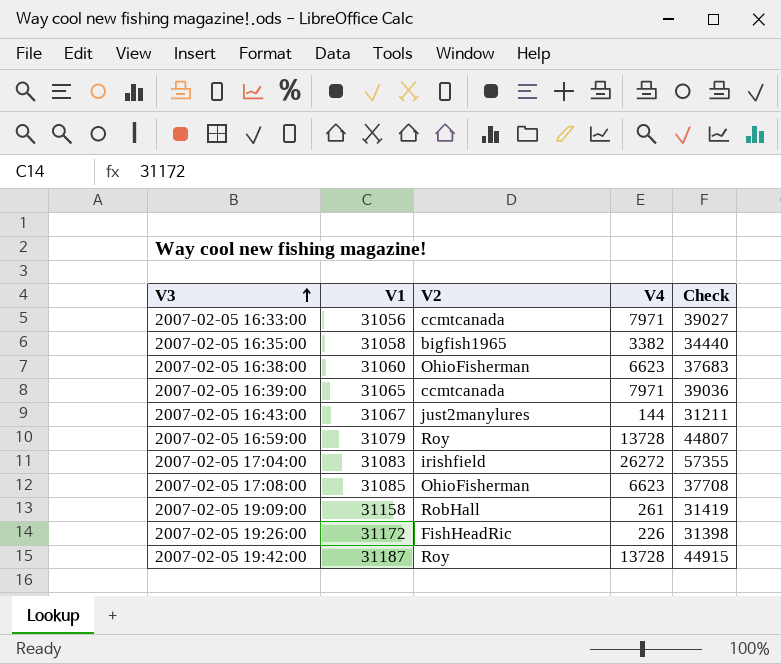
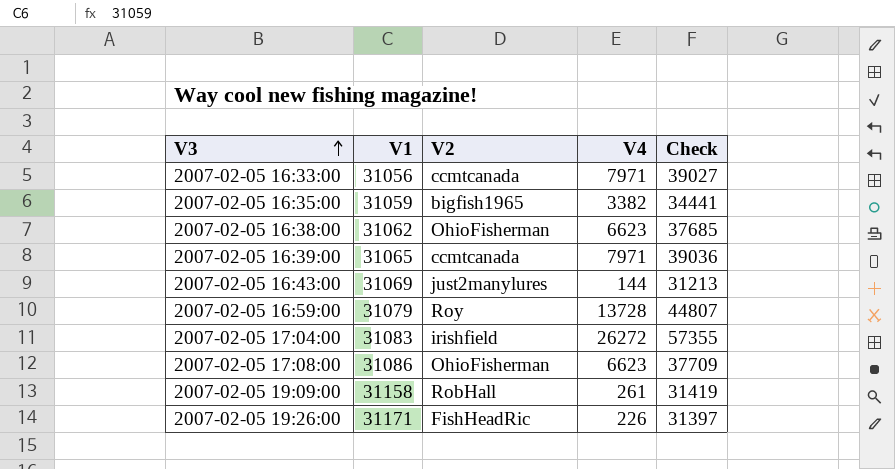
row 2007-02-05 19:42:00: 31187 | Roy | 13728 | 44915 -> none
2007-02-05 16:35:00 | V1: 31058 -> 31059
2007-02-05 16:35:00 | Check: 34440 -> 34441
2007-02-05 16:38:00 | V1: 31060 -> 31062
2007-02-05 16:38:00 | Check: 37683 -> 37685
2007-02-05 16:43:00 | V1: 31067 -> 31069
2007-02-05 16:43:00 | Check: 31211 -> 31213
2007-02-05 17:08:00 | V1: 31085 -> 31086
2007-02-05 17:08:00 | Check: 37708 -> 37709
2007-02-05 19:26:00 | V1: 31172 -> 31171
2007-02-05 19:26:00 | Check: 31398 -> 31397

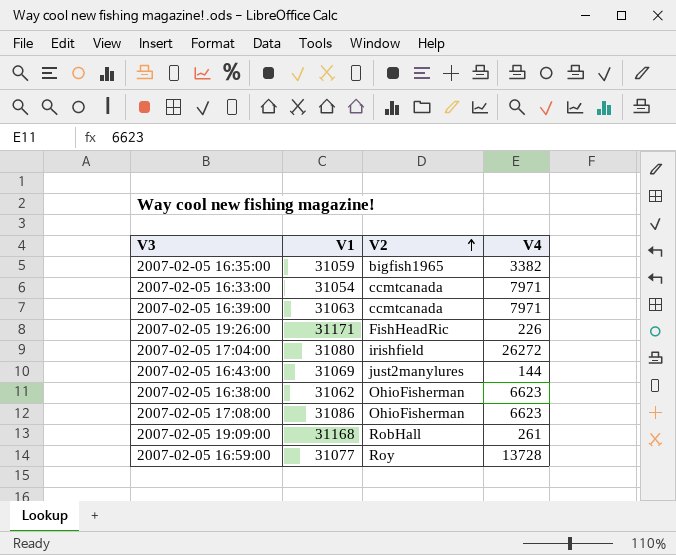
row order: V3 ascending -> V2 ascending
column Check | formula: [V1] + [V4] -> none
2007-02-05 16:33:00 | V1: 31056 -> 31054
2007-02-05 16:39:00 | V1: 31065 -> 31063
2007-02-05 17:04:00 | V1: 31083 -> 31080
2007-02-05 19:09:00 | V1: 31158 -> 31168
2007-02-05 16:59:00 | V1: 31079 -> 31077

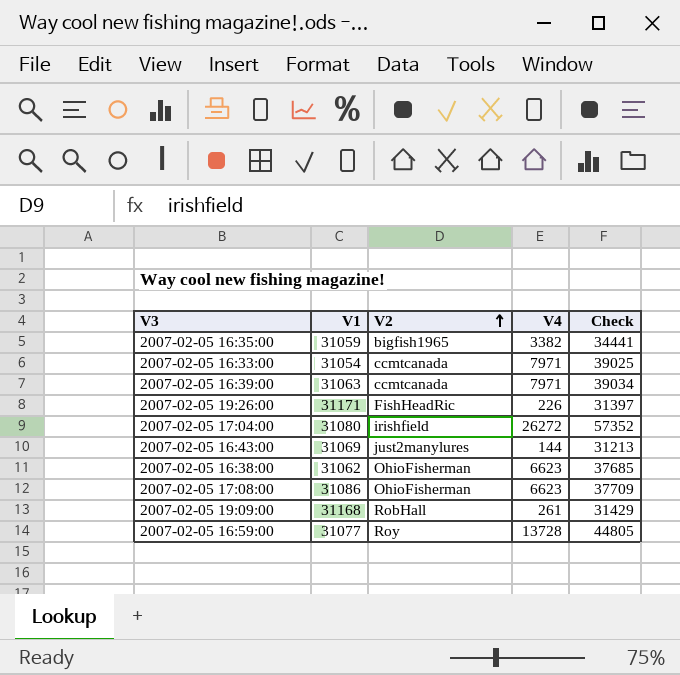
column Check | formula: none -> [V1] + [V4]

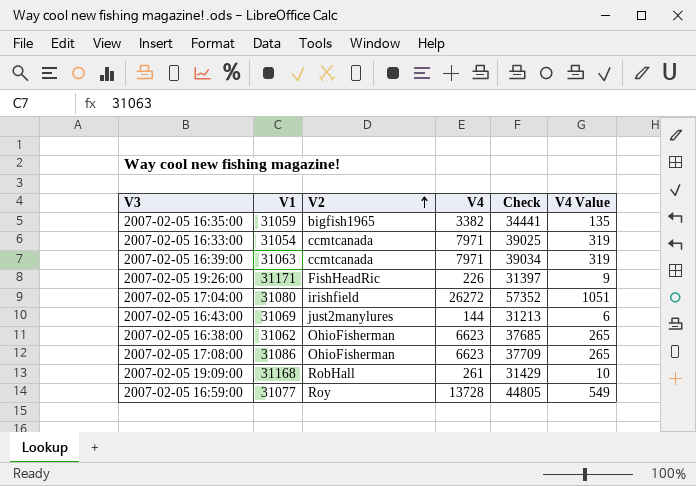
column V4 Value | formula: none -> [V4] * 0.04

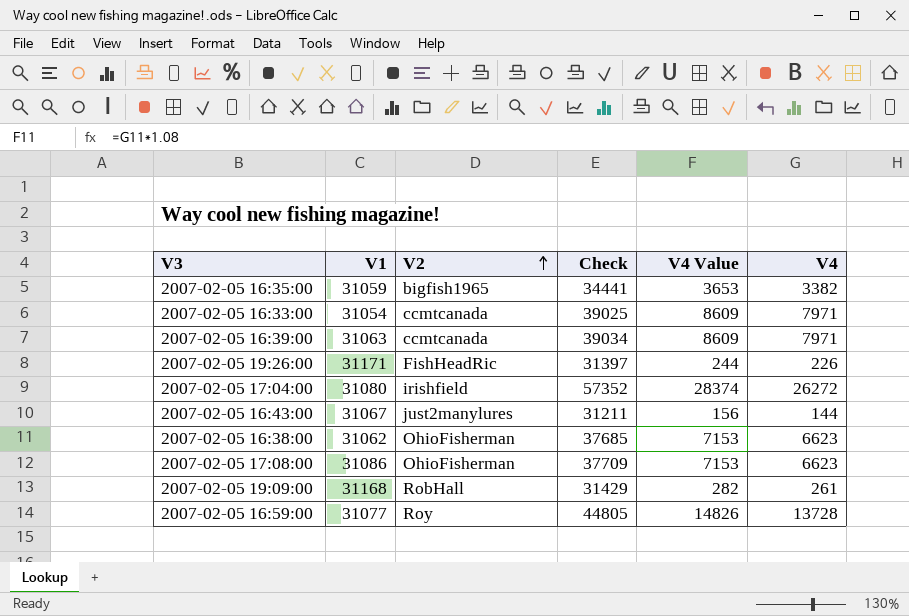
column V4 Value | formula: [V4] * 0.04 -> [V4] * 1.08
column V4 | position: 4 -> 6
2007-02-05 16:43:00 | V1: 31069 -> 31067
2007-02-05 16:43:00 | Check: 31213 -> 31211

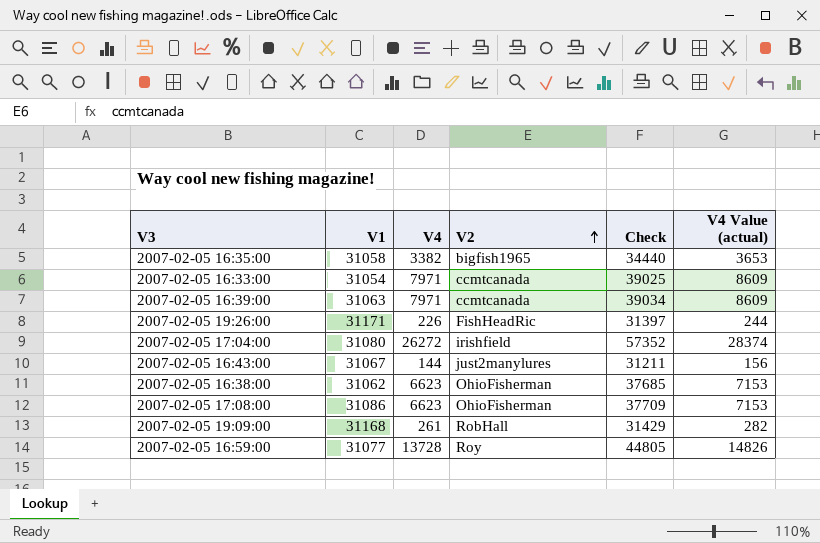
column V4 | position: 6 -> 3
column name: V4 Value -> V4 Value (actual)
2007-02-05 16:35:00 | V1: 31059 -> 31058
2007-02-05 16:35:00 | Check: 34441 -> 34440

